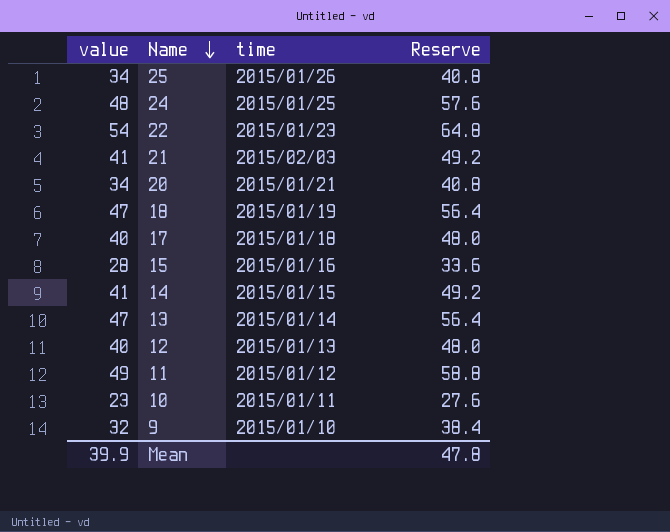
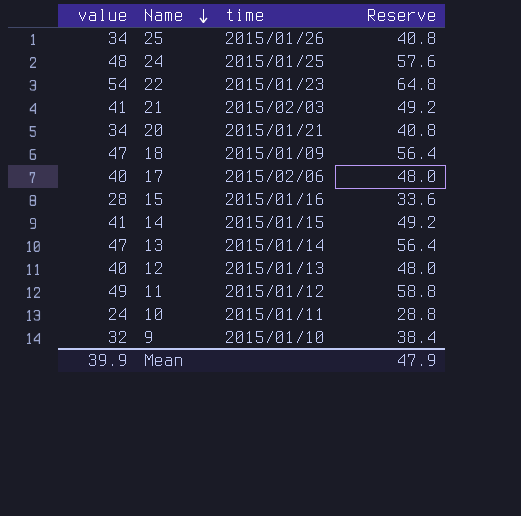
18 | time: 2015/01/19 -> 2015/01/09
17 | time: 2015/01/18 -> 2015/02/06
10 | value: 23 -> 24
10 | Reserve: 27.6 -> 28.8
Mean | Reserve: 47.8 -> 47.9

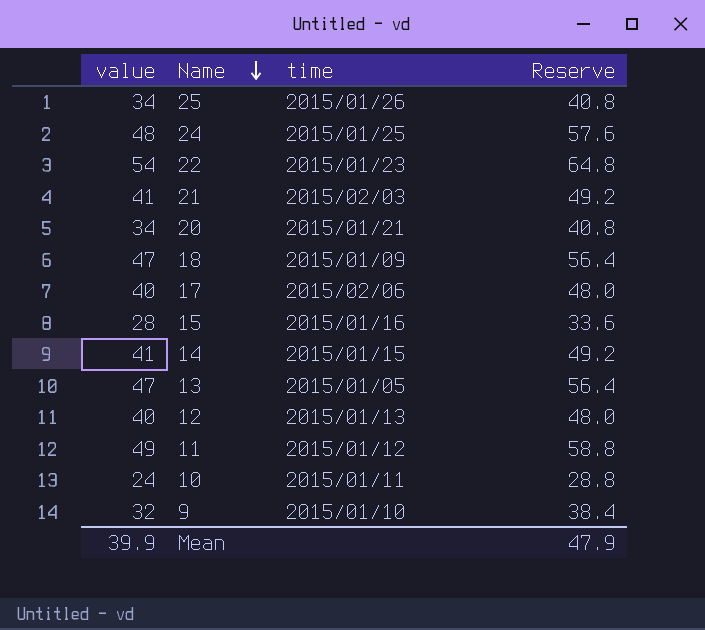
13 | time: 2015/01/14 -> 2015/01/05

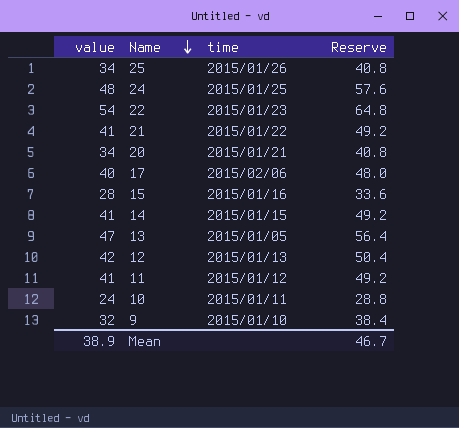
row 18: 47 | 2015/01/09 | 56.4 -> none
21 | time: 2015/02/03 -> 2015/01/22
12 | value: 40 -> 42
12 | Reserve: 48.0 -> 50.4
11 | value: 49 -> 41
11 | Reserve: 58.8 -> 49.2
Mean | value: 39.9 -> 38.9
Mean | Reserve: 47.9 -> 46.7

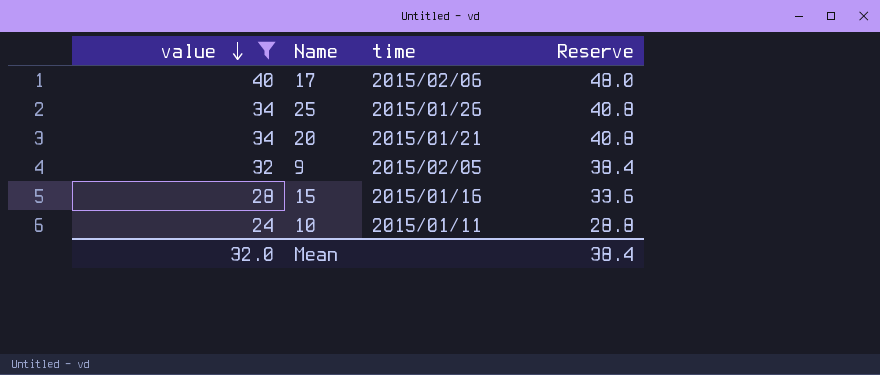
filter: none -> value <= 40
row order: Name descending -> value descending
9 | time: 2015/01/10 -> 2015/02/05
Mean | value: 38.9 -> 32.0
Mean | Reserve: 46.7 -> 38.4

